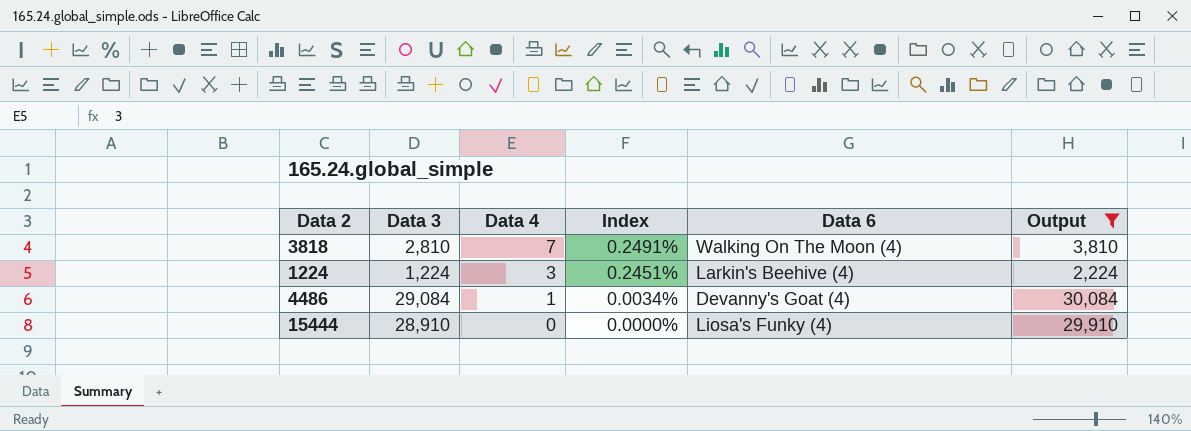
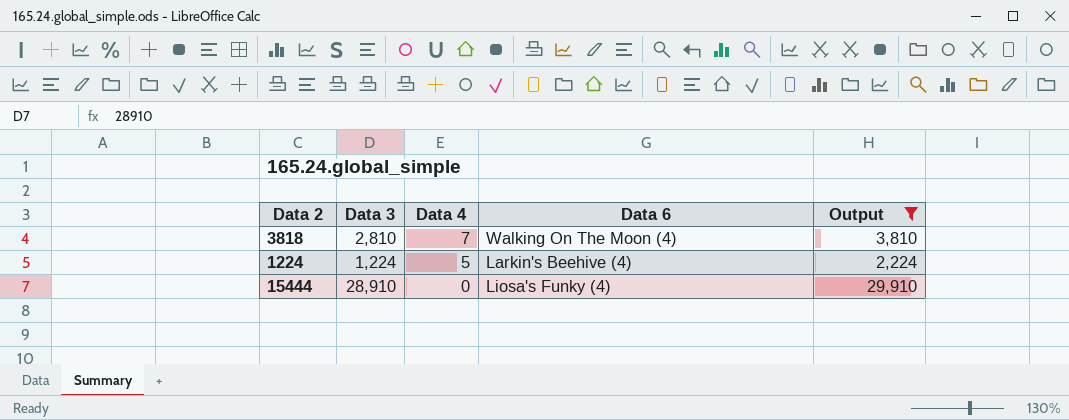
column Index | formula: [Data 4] / [Data 3] -> none
row 4486: 29,084 | 1 | 0.0034% | Devanny's Goat (4) | 30,084 -> none
1224 | Data 4: 3 -> 5

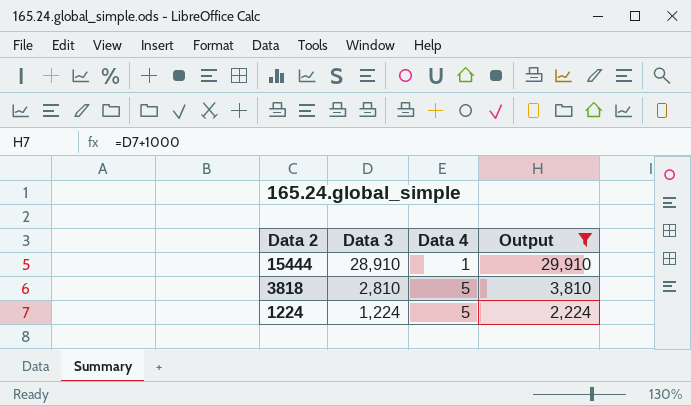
row order: Data 4 descending -> Data 2 descending
column Data 6 | position: 4 -> none
15444 | Data 4: 0 -> 1
3818 | Data 4: 7 -> 5

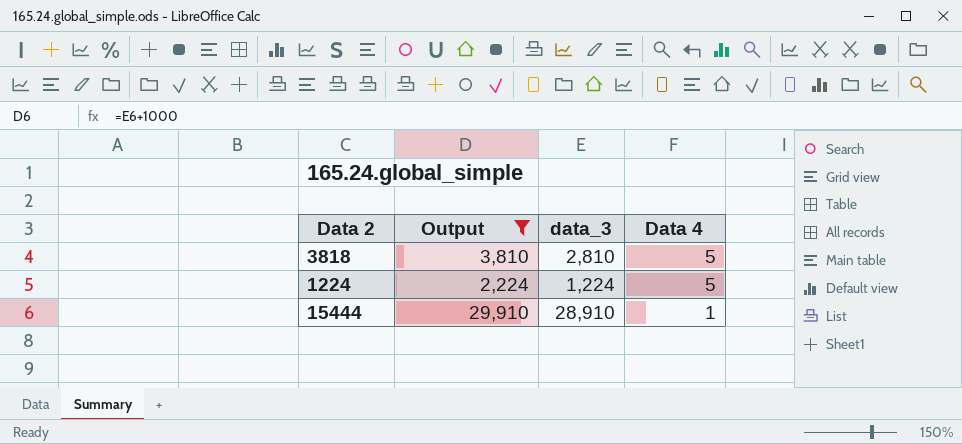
row order: Data 2 descending -> Data 4 descending
column Output | position: 4 -> 2
column name: Data 3 -> data_3

